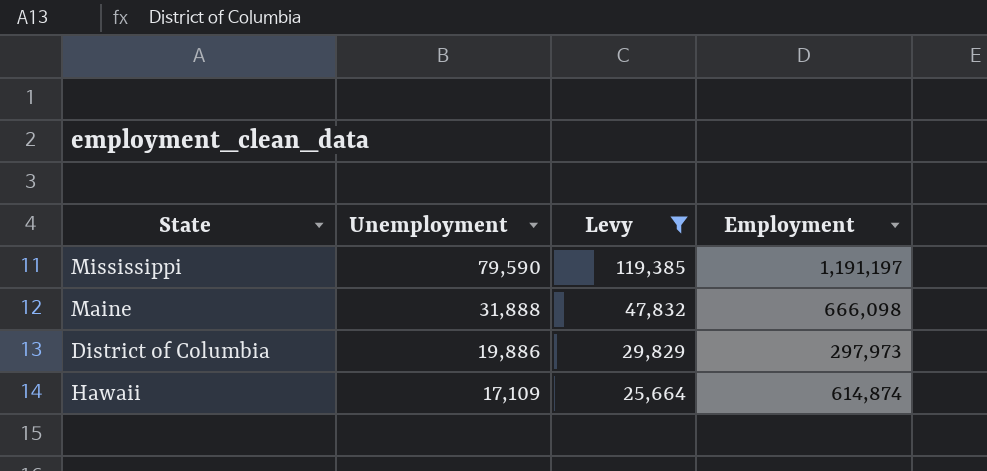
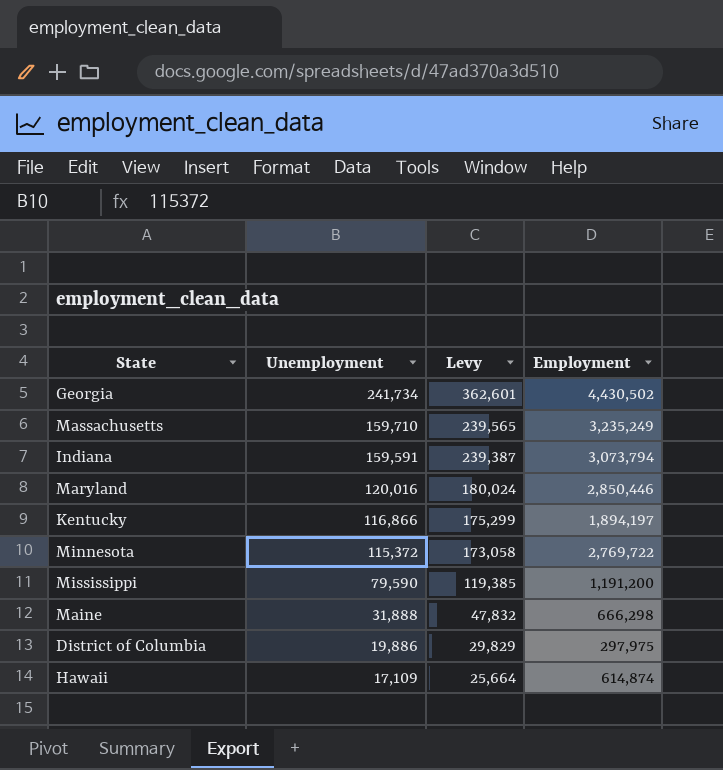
filter: Levy <= 119,385 -> none
Mississippi | Employment: 1,191,197 -> 1,191,200
Maine | Employment: 666,098 -> 666,298
District of Columbia | Employment: 297,973 -> 297,975

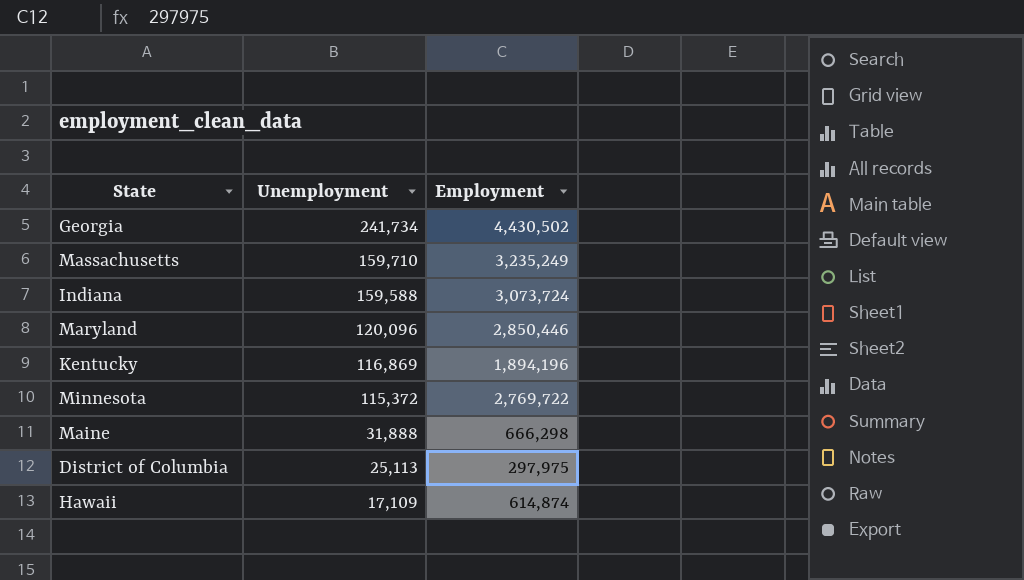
column Levy | formula: [Unemployment] * 1.5 -> none
row Mississippi: 79,590 | 119,385 | 1,191,200 -> none
Indiana | Unemployment: 159,591 -> 159,588
Indiana | Employment: 3,073,794 -> 3,073,724
Maryland | Unemployment: 120,016 -> 120,096
Kentucky | Unemployment: 116,866 -> 116,869
Kentucky | Employment: 1,894,197 -> 1,894,196
District of Columbia | Unemployment: 19,886 -> 25,113

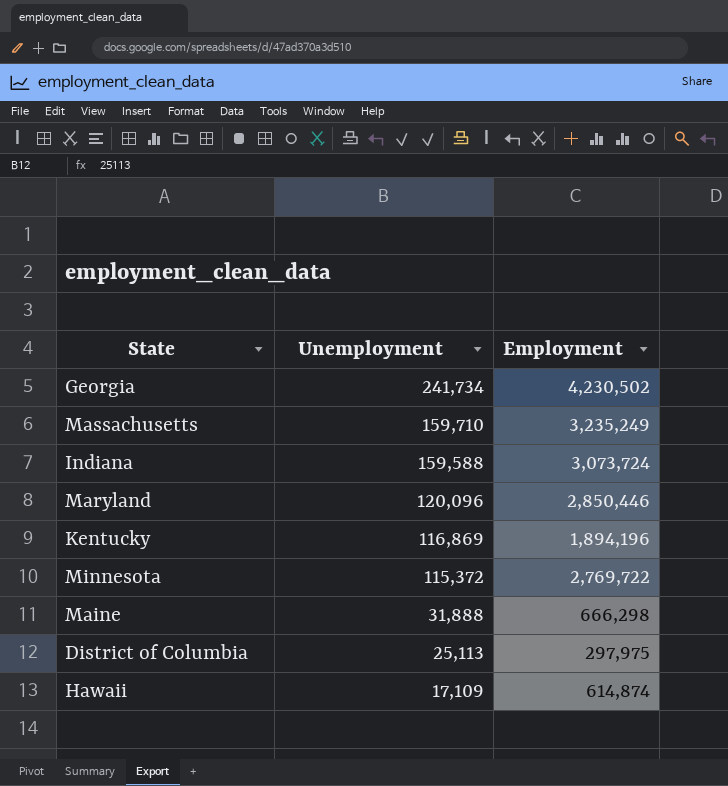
Georgia | Employment: 4,430,502 -> 4,230,502

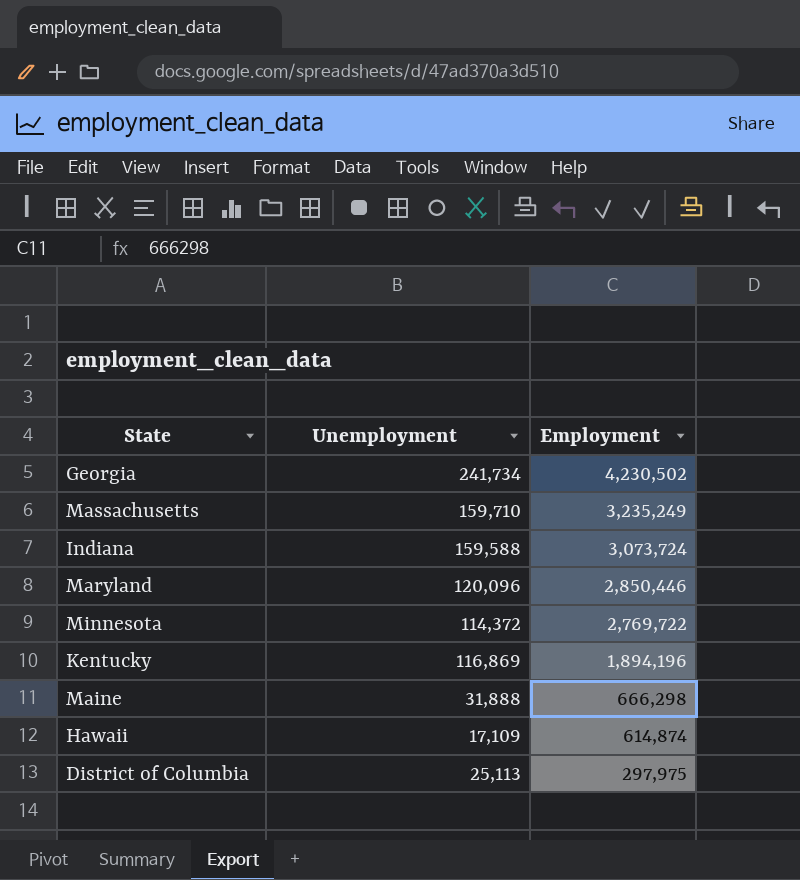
row order: Unemployment descending -> Employment descending
Minnesota | Unemployment: 115,372 -> 114,372

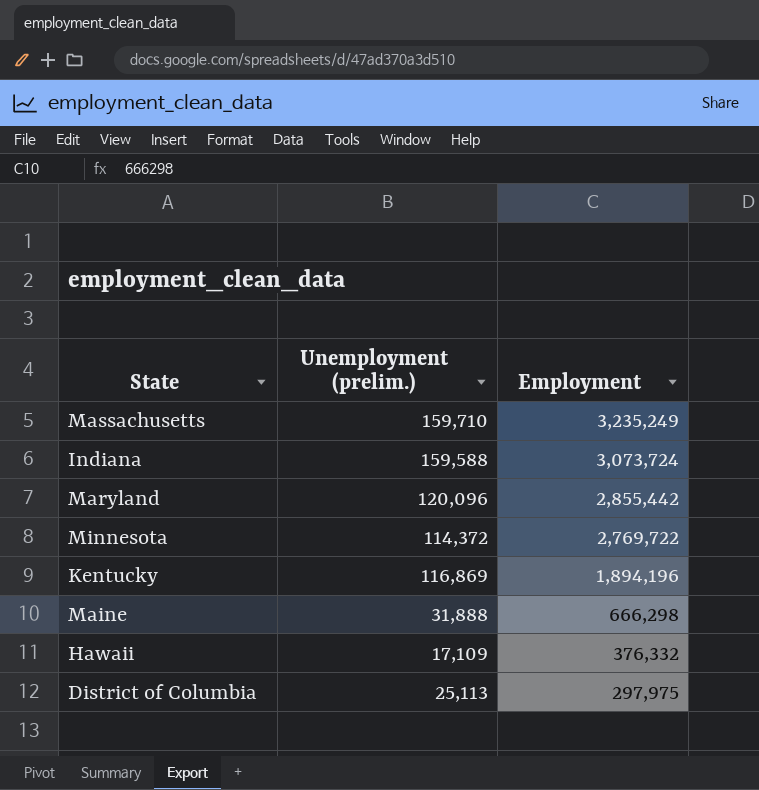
column name: Unemployment -> Unemployment (prelim.)
row Georgia: 241,734 | 4,230,502 -> none
Maryland | Employment: 2,850,446 -> 2,855,442
Hawaii | Employment: 614,874 -> 376,332

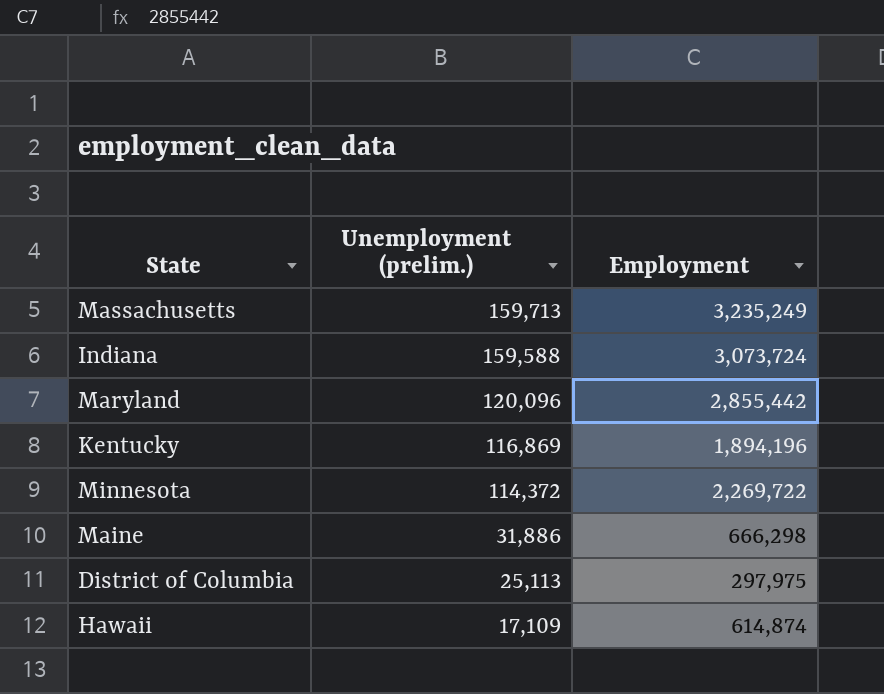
row order: Employment descending -> Unemployment (prelim.) descending
Massachusetts | Unemployment (prelim.): 159,710 -> 159,713
Minnesota | Employment: 2,769,722 -> 2,269,722
Maine | Unemployment (prelim.): 31,888 -> 31,886
Hawaii | Employment: 376,332 -> 614,874

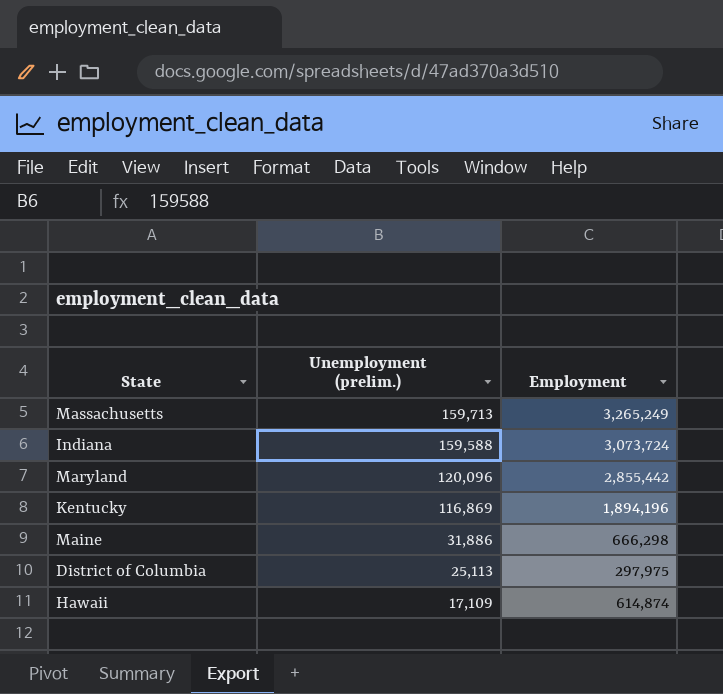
row Minnesota: 114,372 | 2,269,722 -> none
Massachusetts | Employment: 3,235,249 -> 3,265,249

